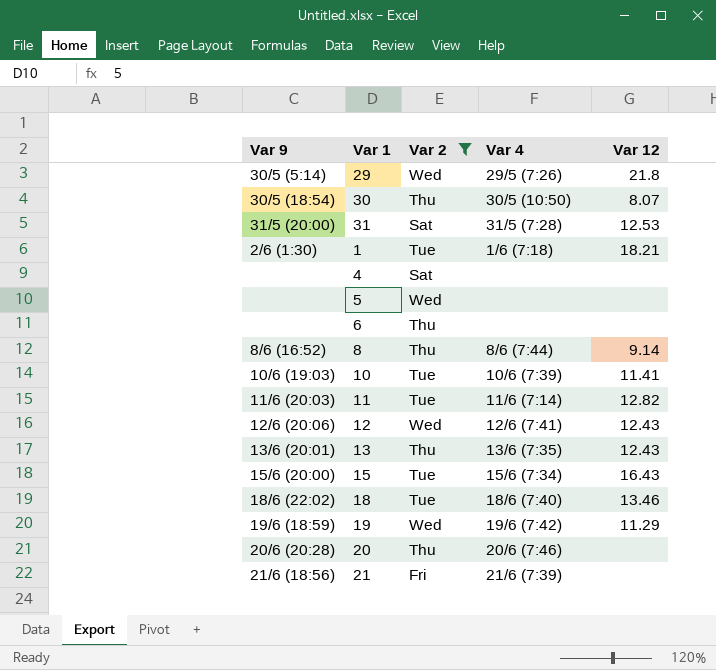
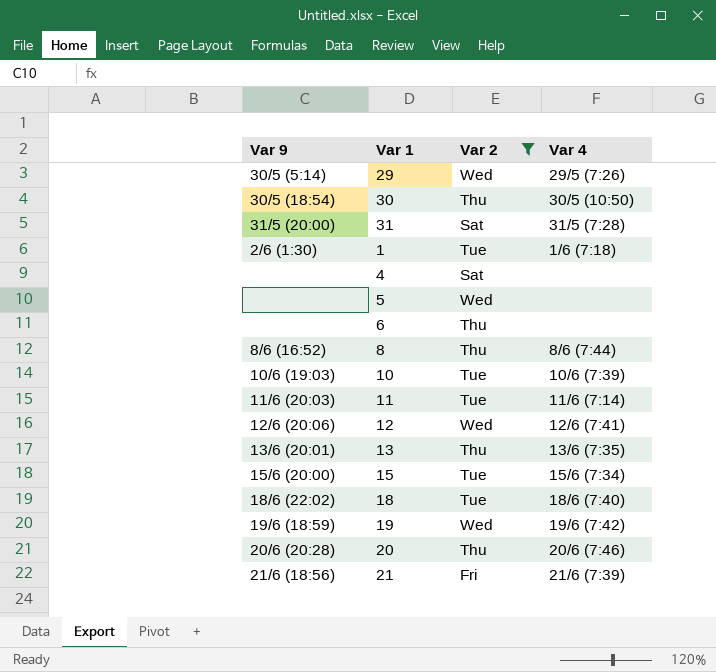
column Var 12 | position: 5 -> none

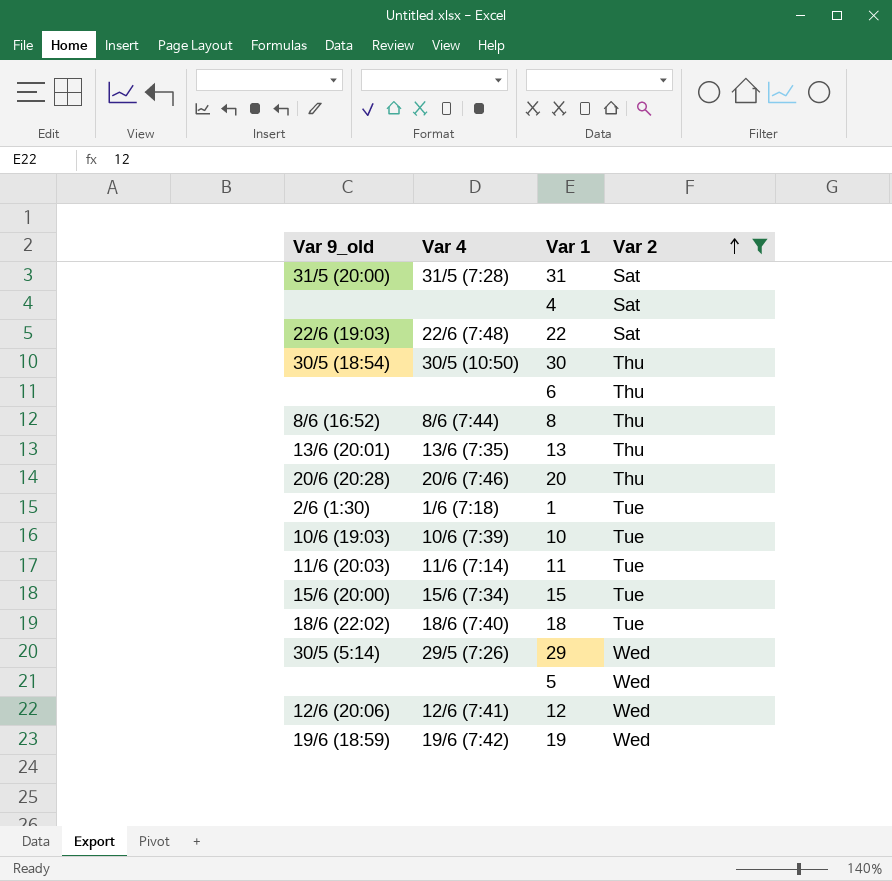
row order: none -> Var 2 ascending
column name: Var 9 -> Var 9_old
column Var 4 | position: 4 -> 2
row 21: 21/6 (18:56) | Fri | 21/6 (7:39) -> none
row 22: none -> 22/6 (19:03) | 22/6 (7:48) | Sat

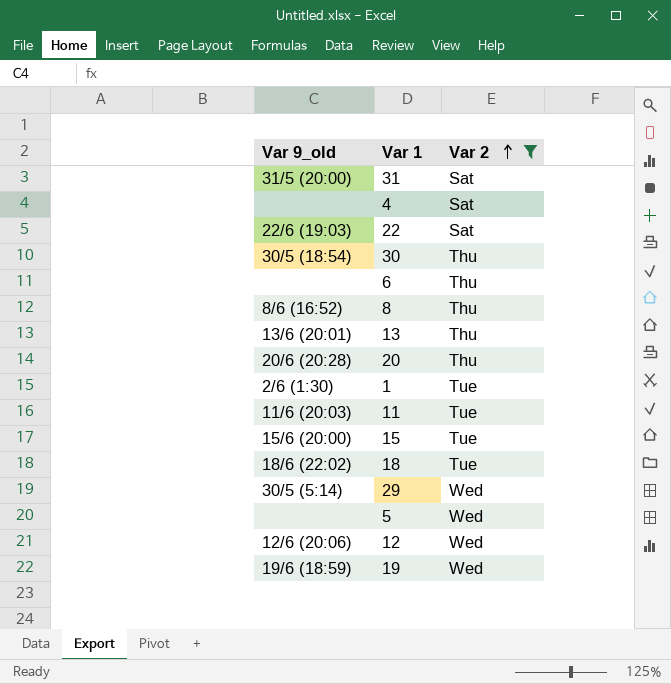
column Var 4 | position: 2 -> none
row 10: 10/6 (19:03) | 10/6 (7:39) | Tue -> none

